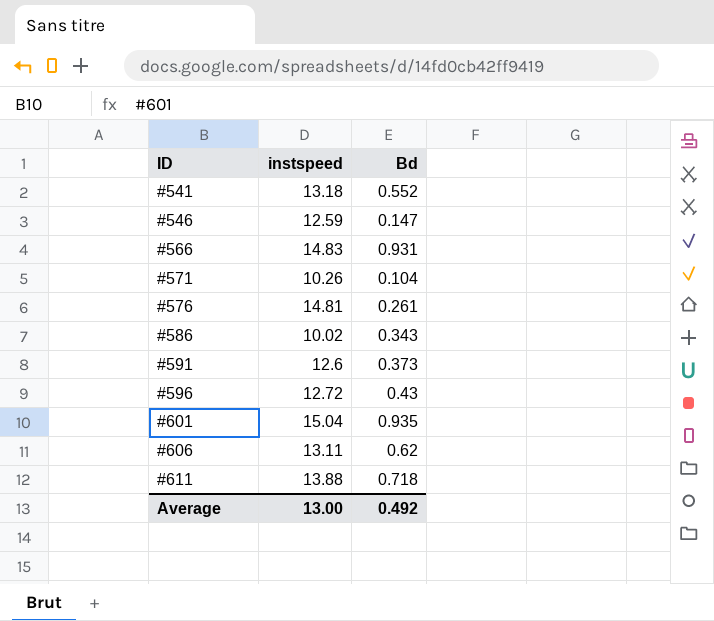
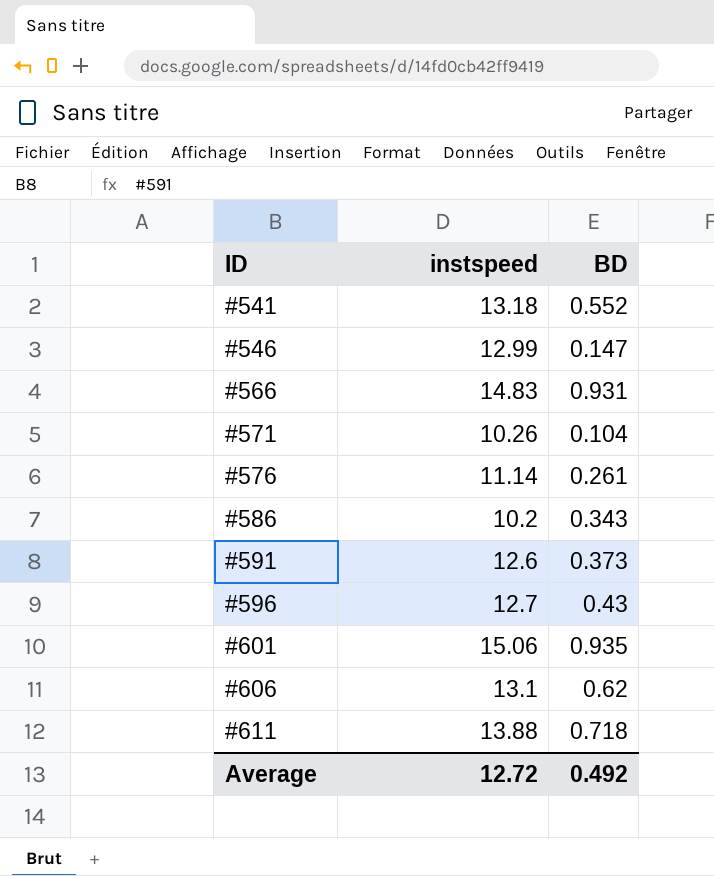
column name: Bd -> BD
#546 | instspeed: 12.59 -> 12.99
#576 | instspeed: 14.81 -> 11.14
#586 | instspeed: 10.02 -> 10.2
#596 | instspeed: 12.72 -> 12.7
#601 | instspeed: 15.04 -> 15.06
#606 | instspeed: 13.11 -> 13.1
Average | instspeed: 13.00 -> 12.72

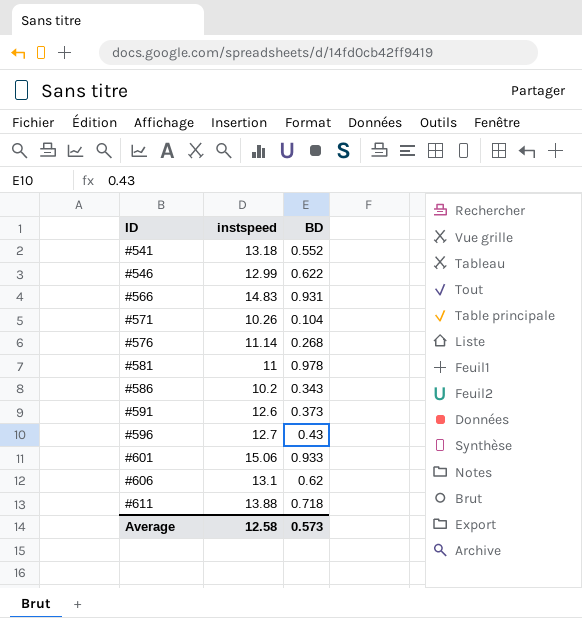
#546 | BD: 0.147 -> 0.622
#576 | BD: 0.261 -> 0.268
row #581: none -> 11 | 0.978
#601 | BD: 0.935 -> 0.933
Average | instspeed: 12.72 -> 12.58
Average | BD: 0.492 -> 0.573

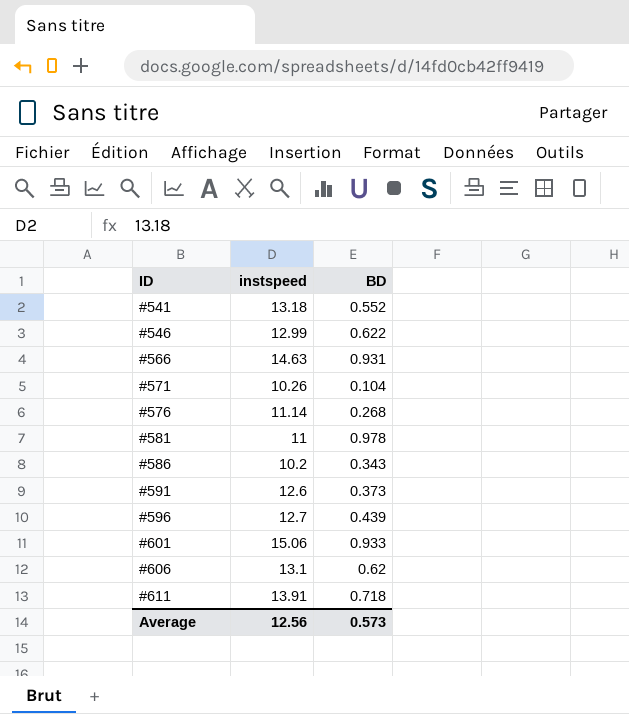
#566 | instspeed: 14.83 -> 14.63
#596 | BD: 0.43 -> 0.439
#611 | instspeed: 13.88 -> 13.91
Average | instspeed: 12.58 -> 12.56

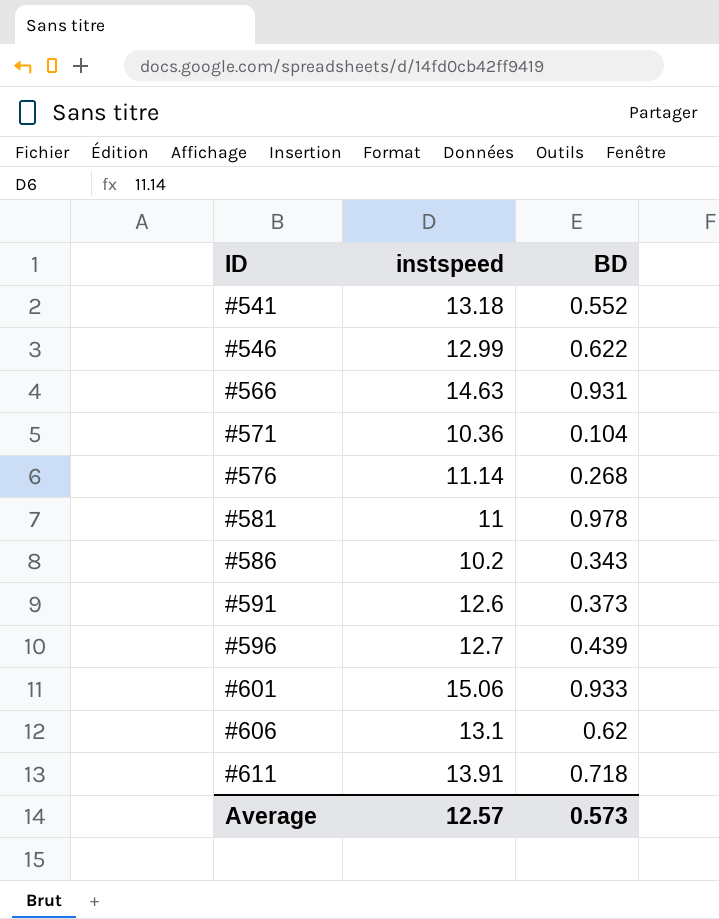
#571 | instspeed: 10.26 -> 10.36
Average | instspeed: 12.56 -> 12.57

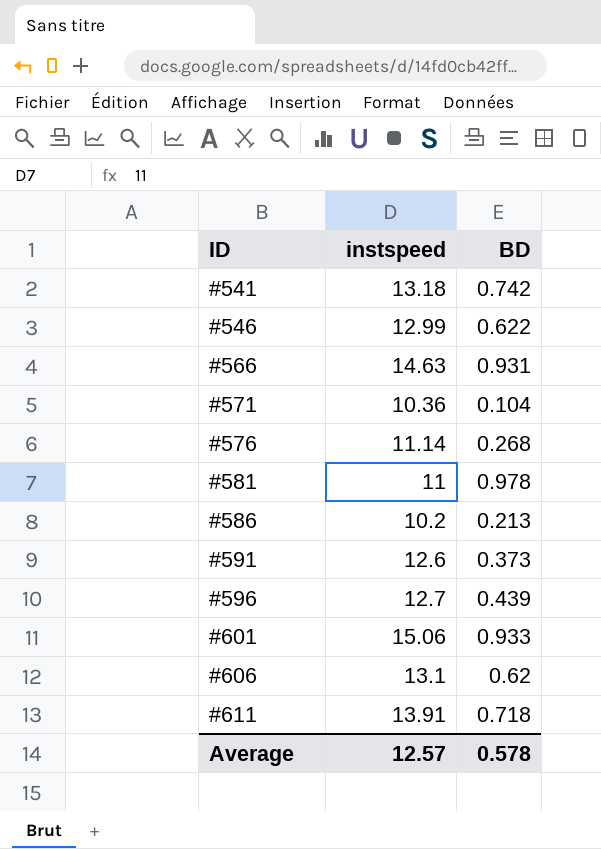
#541 | BD: 0.552 -> 0.742
#586 | BD: 0.343 -> 0.213
Average | BD: 0.573 -> 0.578

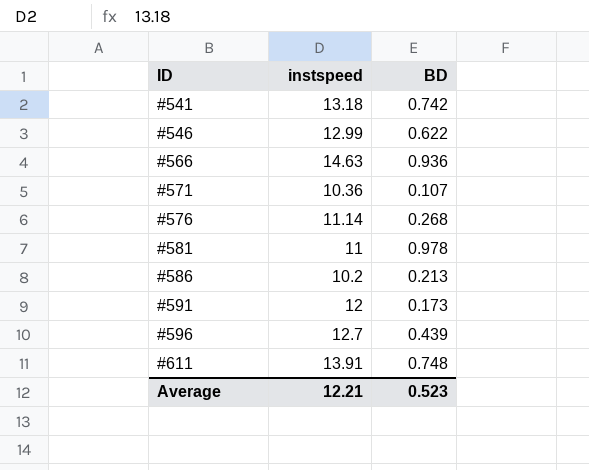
row #601: 15.06 | 0.933 -> none
row #606: 13.1 | 0.62 -> none
#566 | BD: 0.931 -> 0.936
#571 | BD: 0.104 -> 0.107
#591 | instspeed: 12.6 -> 12
#591 | BD: 0.373 -> 0.173
#611 | BD: 0.718 -> 0.748
Average | instspeed: 12.57 -> 12.21
Average | BD: 0.578 -> 0.523

